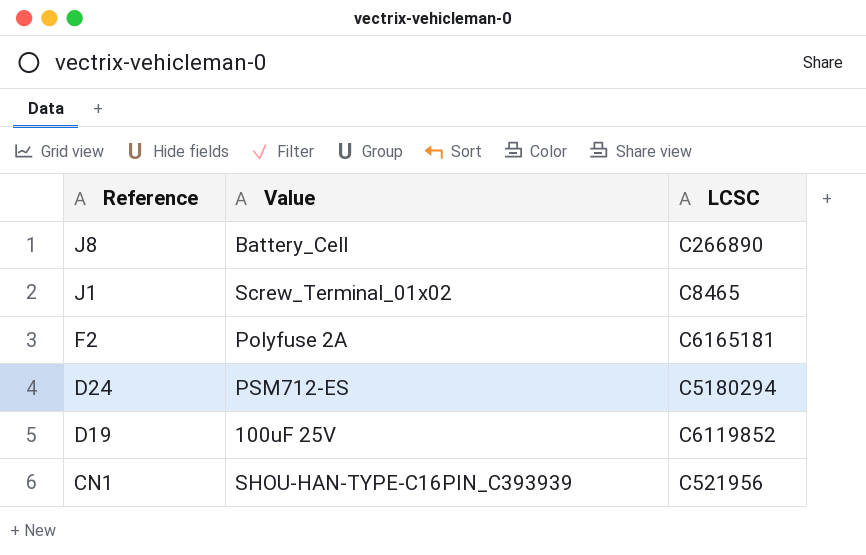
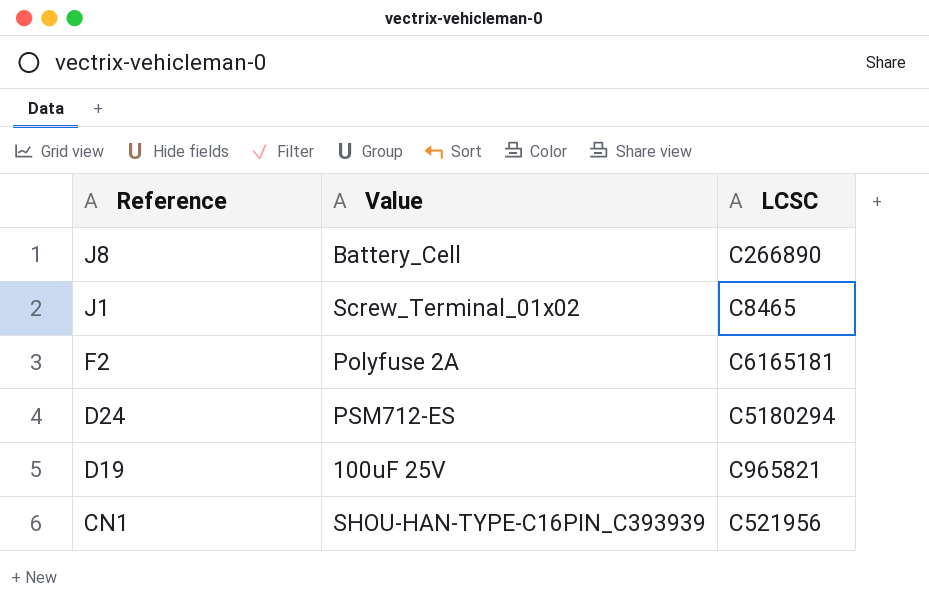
D19 | LCSC: C6119852 -> C965821

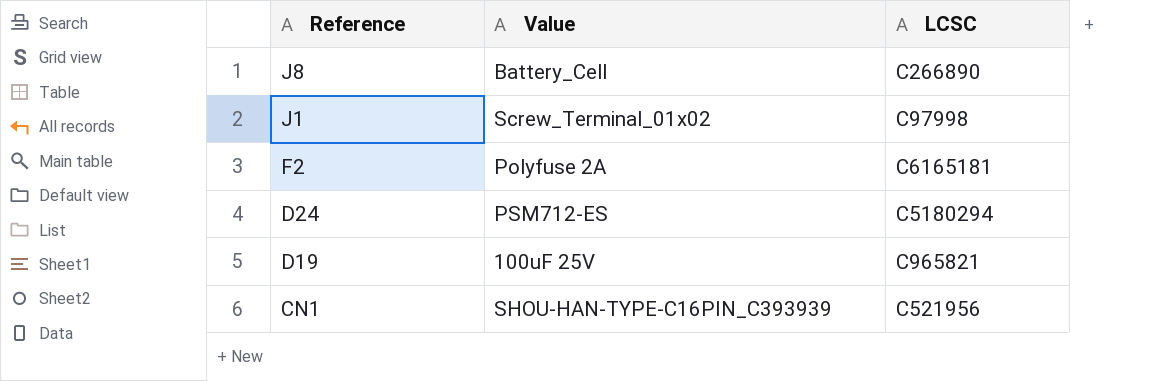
J1 | LCSC: C8465 -> C97998

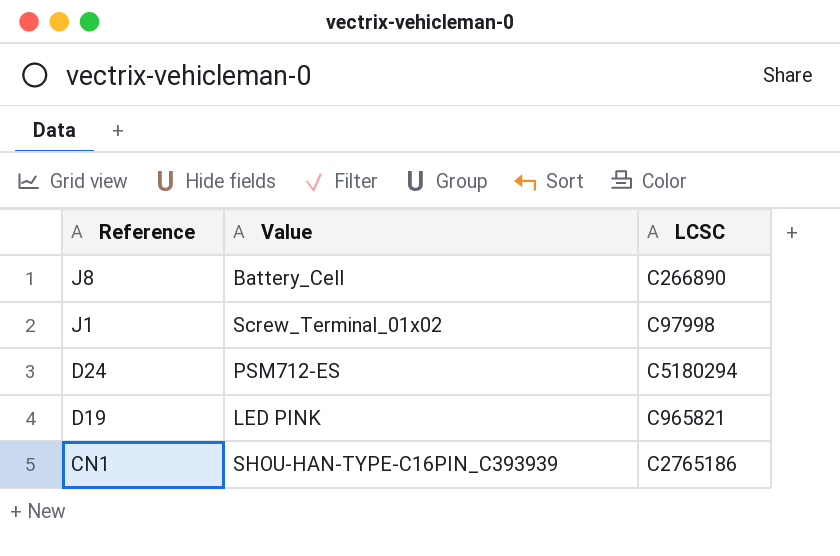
row F2: Polyfuse 2A | C6165181 -> none
D19 | Value: 100uF 25V -> LED PINK
CN1 | LCSC: C521956 -> C2765186

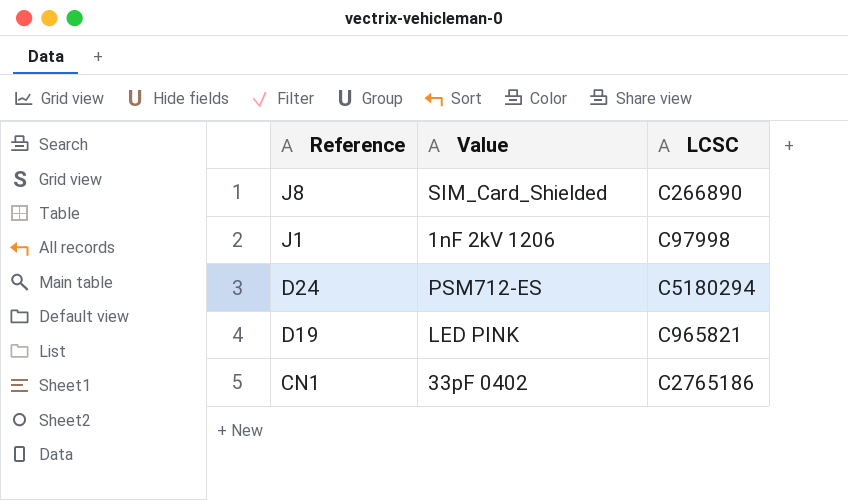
J8 | Value: Battery_Cell -> SIM_Card_Shielded
J1 | Value: Screw_Terminal_01x02 -> 1nF 2kV 1206
CN1 | Value: SHOU-HAN-TYPE-C16PIN_C393939 -> 33pF 0402

